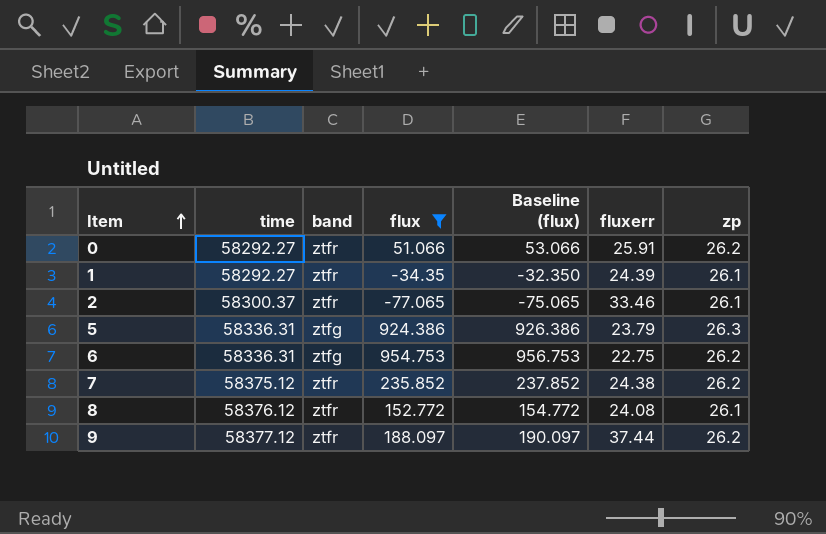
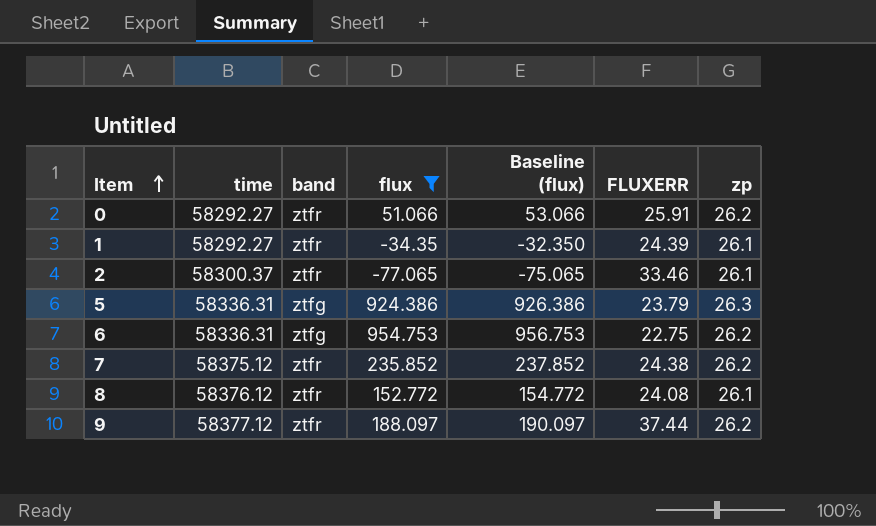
column name: fluxerr -> FLUXERR

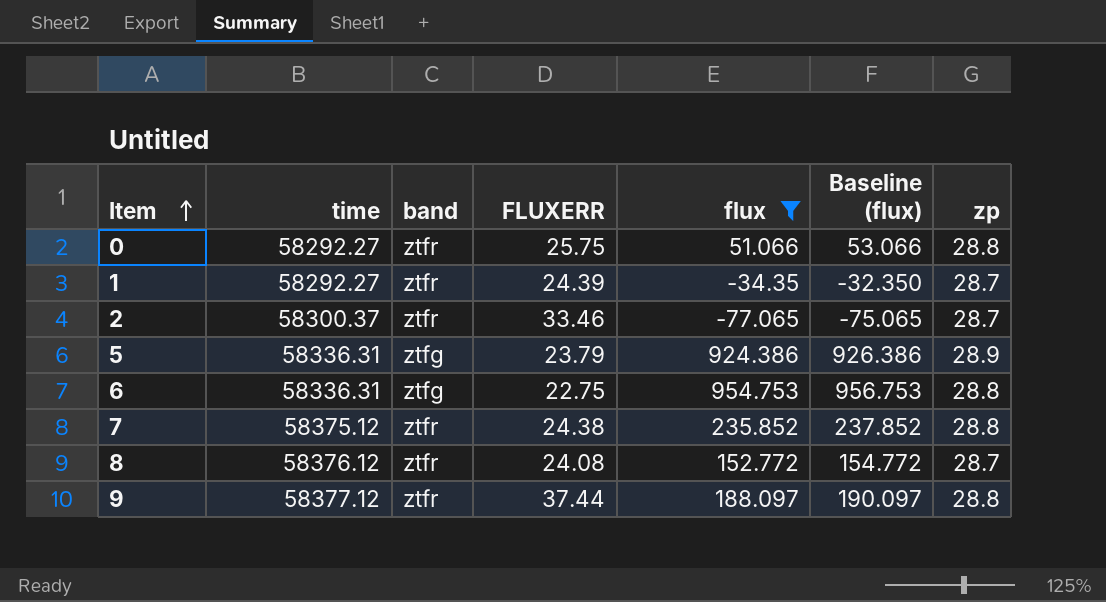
column FLUXERR | position: 6 -> 4
0 | FLUXERR: 25.91 -> 25.75
0 | zp: 26.2 -> 28.8
1 | zp: 26.1 -> 28.7
2 | zp: 26.1 -> 28.7
5 | zp: 26.3 -> 28.9
6 | zp: 26.2 -> 28.8
7 | zp: 26.2 -> 28.8
8 | zp: 26.1 -> 28.7
9 | zp: 26.2 -> 28.8

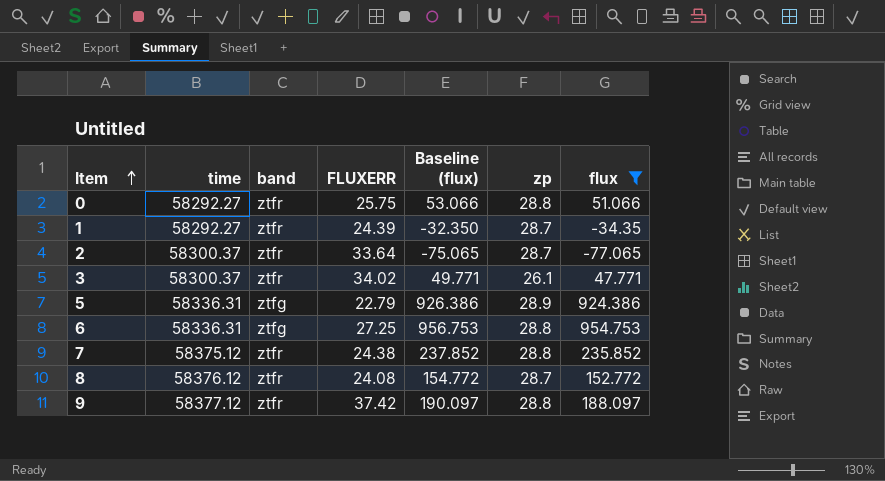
column flux | position: 5 -> 7
2 | FLUXERR: 33.46 -> 33.64
row 3: none -> 58300.37 | ztfr | 34.02 | 49.771 | 26.1 | 47.771
5 | FLUXERR: 23.79 -> 22.79
6 | FLUXERR: 22.75 -> 27.25
9 | FLUXERR: 37.44 -> 37.42

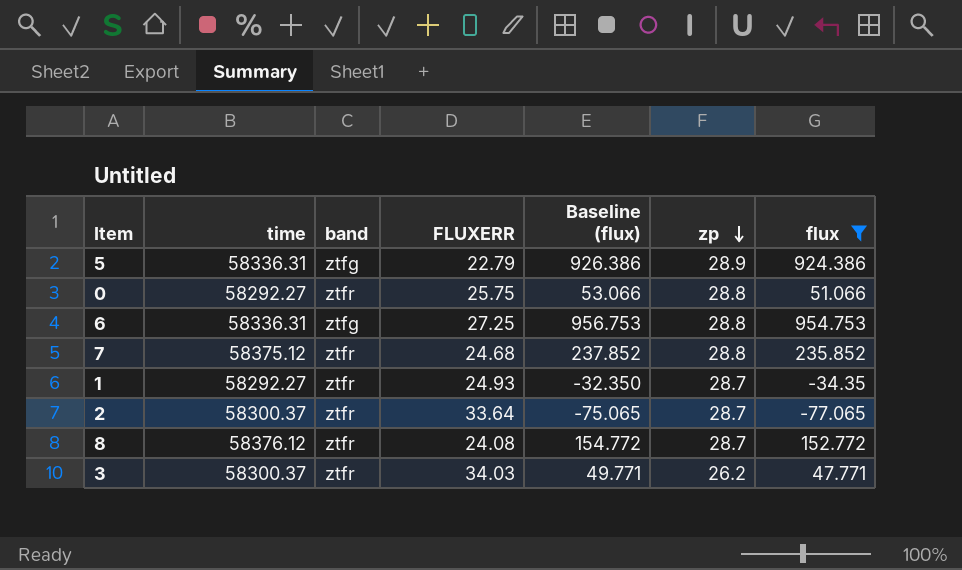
row order: Item ascending -> zp descending
row 9: 58377.12 | ztfr | 37.42 | 190.097 | 28.8 | 188.097 -> none
7 | FLUXERR: 24.38 -> 24.68
1 | FLUXERR: 24.39 -> 24.93
3 | FLUXERR: 34.02 -> 34.03
3 | zp: 26.1 -> 26.2

